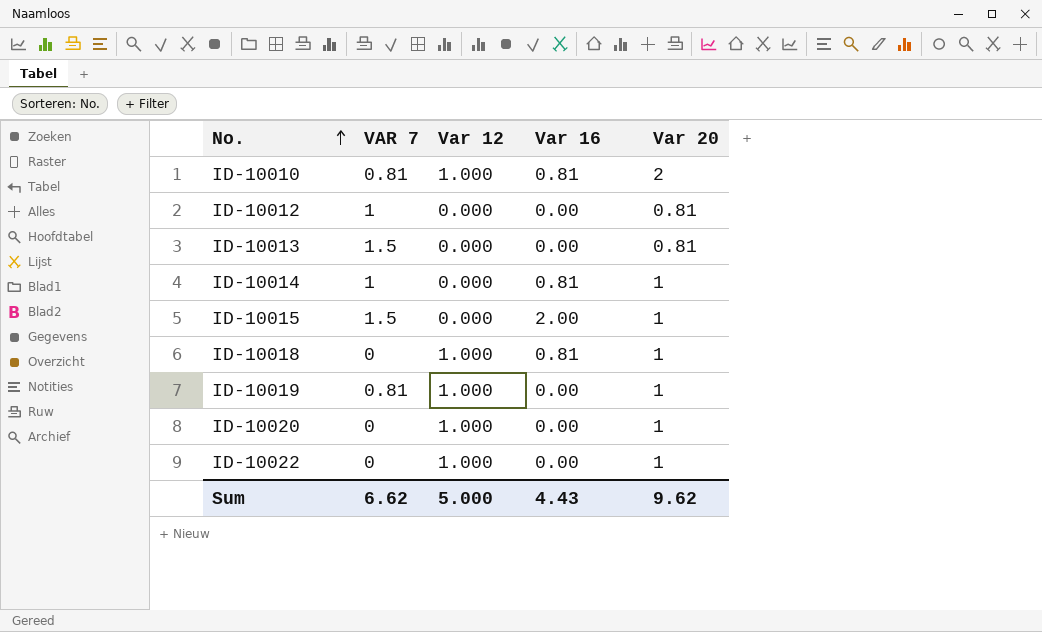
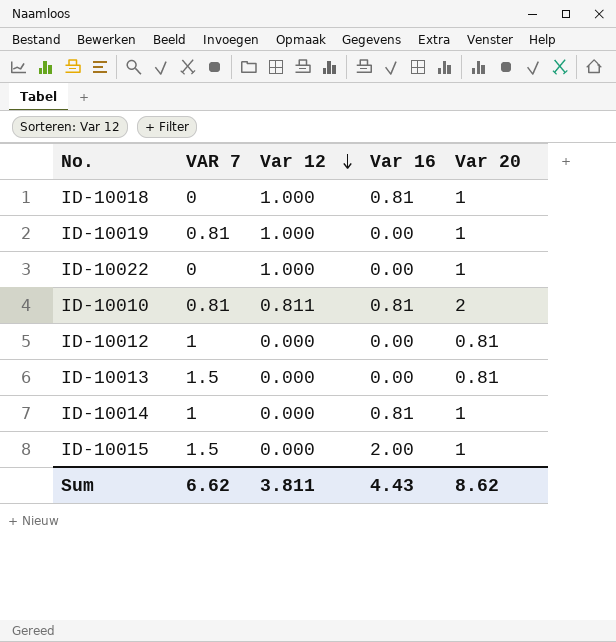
row order: No. ascending -> Var 12 descending
row ID-10020: 0 | 1.000 | 0.00 | 1 -> none
ID-10010 | Var 12: 1.000 -> 0.811
Sum | Var 12: 5.000 -> 3.811
Sum | Var 20: 9.62 -> 8.62

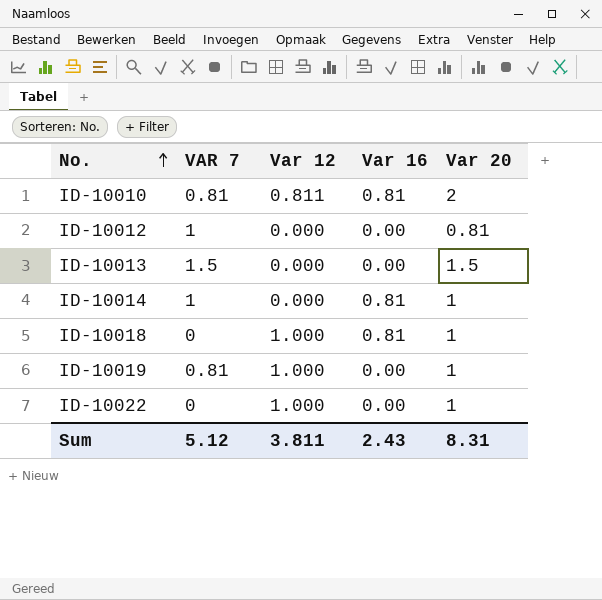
row order: Var 12 descending -> No. ascending
row ID-10015: 1.5 | 0.000 | 2.00 | 1 -> none
ID-10013 | Var 20: 0.81 -> 1.5
Sum | VAR 7: 6.62 -> 5.12
Sum | Var 16: 4.43 -> 2.43
Sum | Var 20: 8.62 -> 8.31

